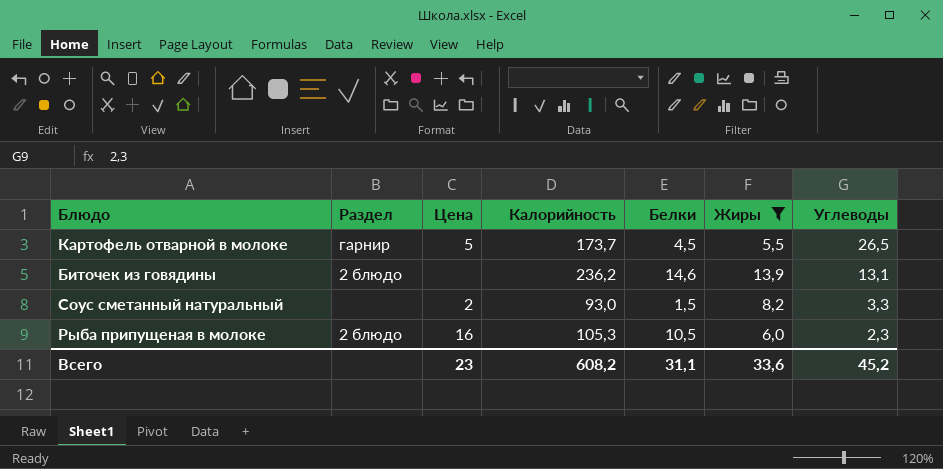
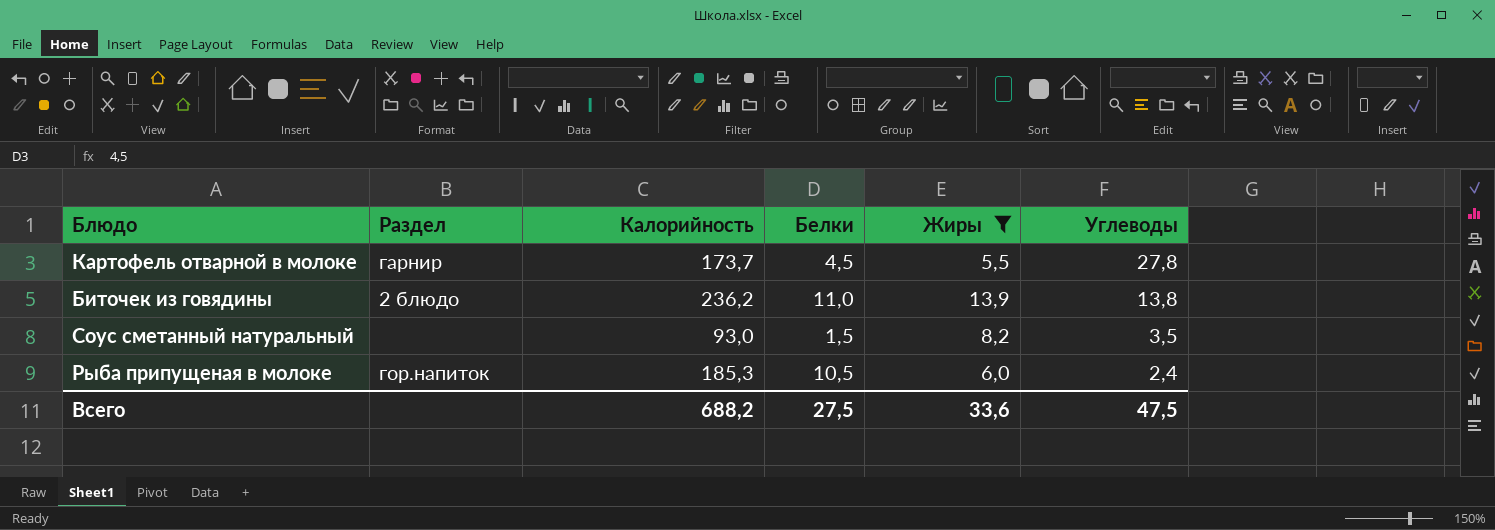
column Цена | position: 3 -> none
Картофель отварной в молоке | Углеводы: 26,5 -> 27,8
Биточек из говядины | Белки: 14,6 -> 11,0
Биточек из говядины | Углеводы: 13,1 -> 13,8
Соус сметанный натуральный | Углеводы: 3,3 -> 3,5
Рыба припущеная в молоке | Раздел: 2 блюдо -> гор.напиток
Рыба припущеная в молоке | Калорийность: 105,3 -> 185,3
Рыба припущеная в молоке | Углеводы: 2,3 -> 2,4
Всего | Калорийность: 608,2 -> 688,2
Всего | Белки: 31,1 -> 27,5
Всего | Углеводы: 45,2 -> 47,5

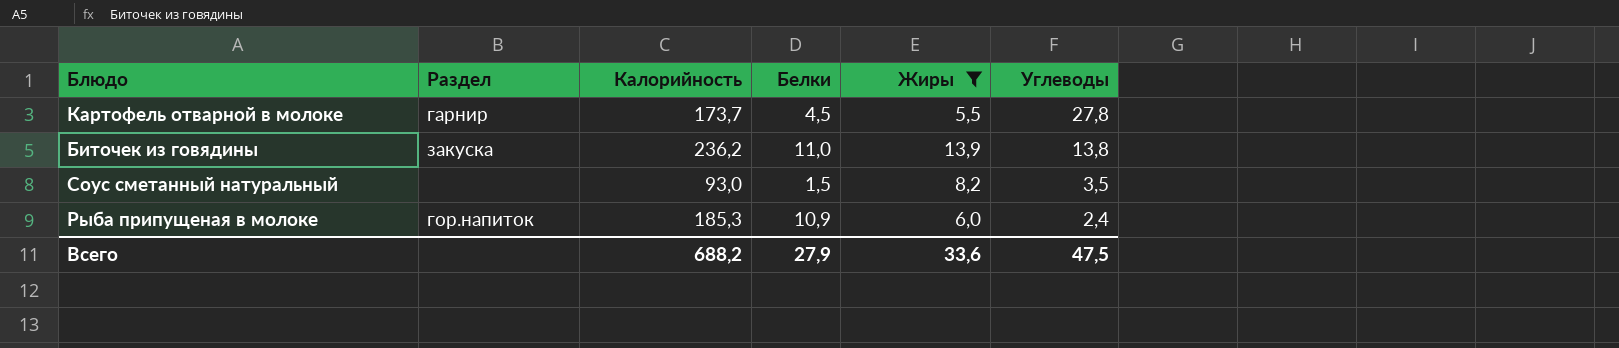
Биточек из говядины | Раздел: 2 блюдо -> закуска
Рыба припущеная в молоке | Белки: 10,5 -> 10,9
Всего | Белки: 27,5 -> 27,9

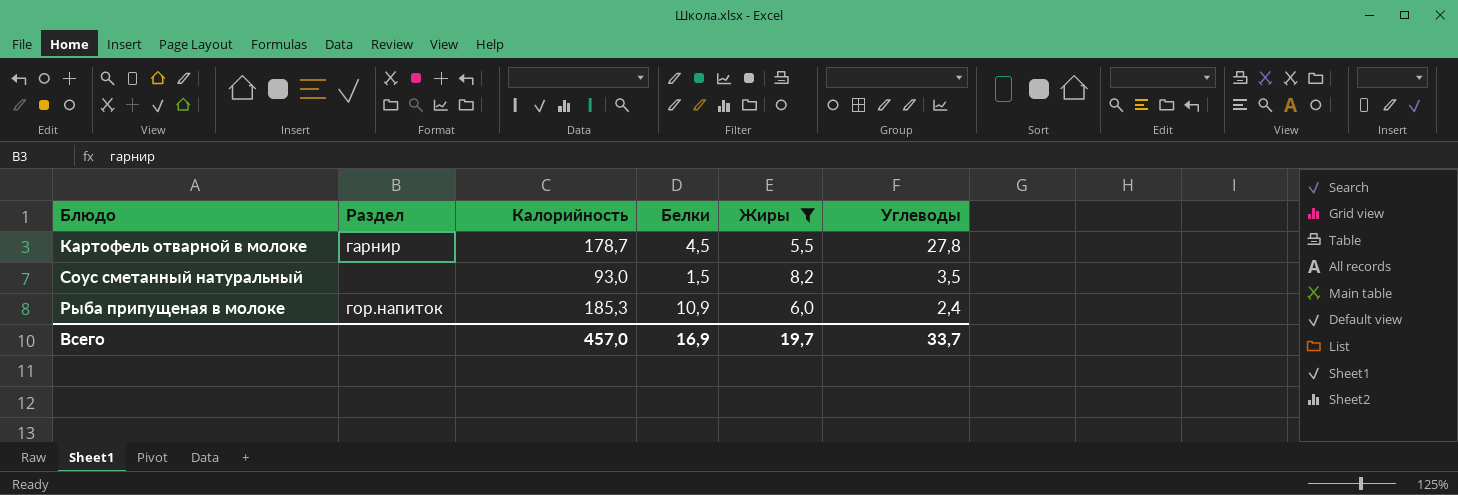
row Биточек из говядины: закуска | 236,2 | 11,0 | 13,9 | 13,8 -> none
Картофель отварной в молоке | Калорийность: 173,7 -> 178,7
Всего | Калорийность: 688,2 -> 457,0
Всего | Белки: 27,9 -> 16,9
Всего | Жиры: 33,6 -> 19,7
Всего | Углеводы: 47,5 -> 33,7

